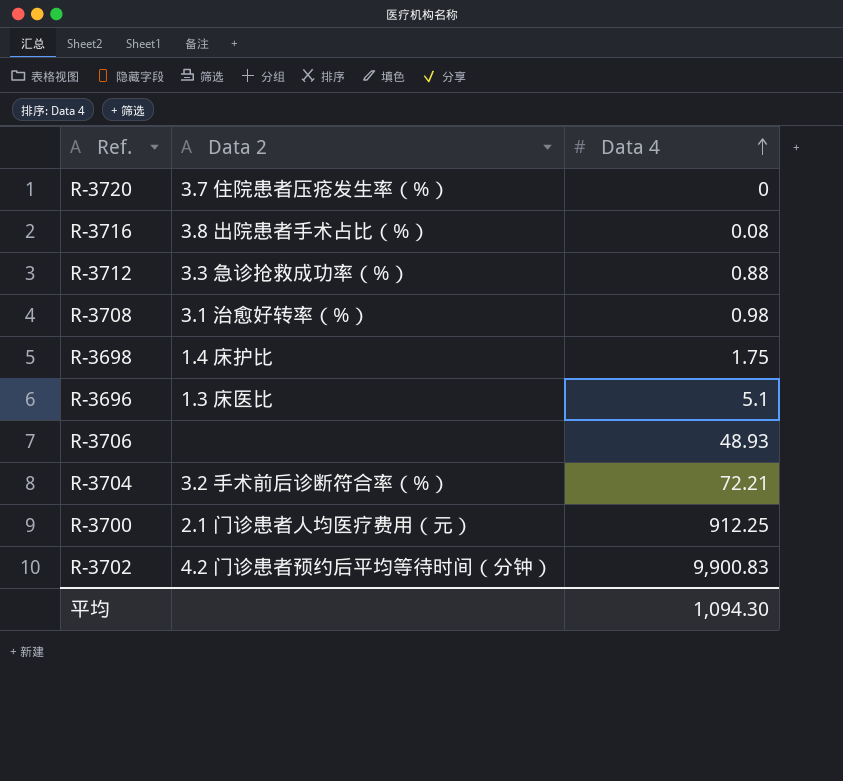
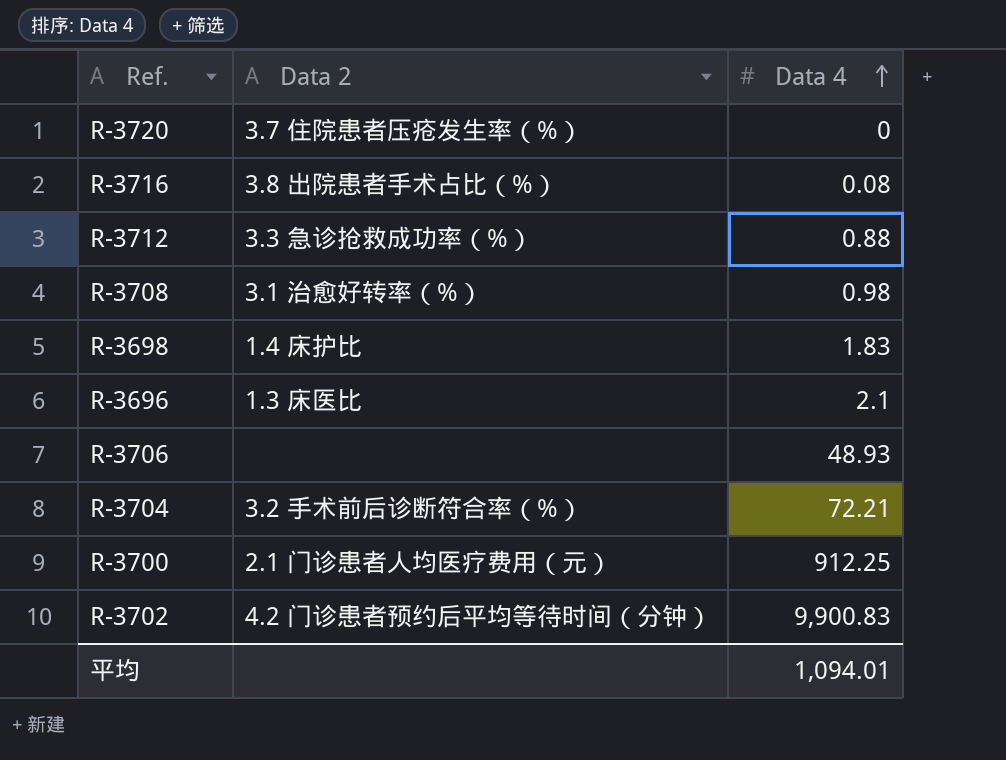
R-3698 | Data 4: 1.75 -> 1.83
R-3696 | Data 4: 5.1 -> 2.1
平均 | Data 4: 1,094.30 -> 1,094.01

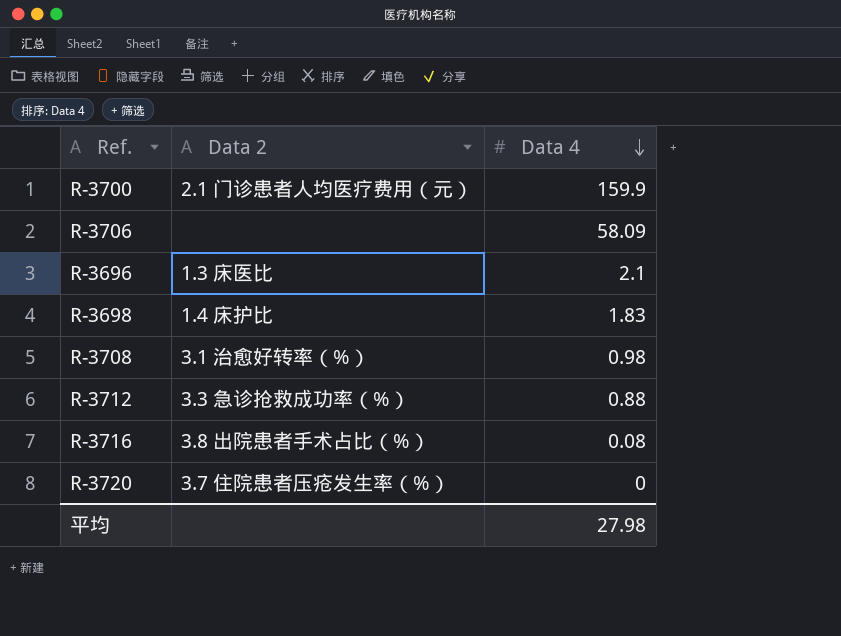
row order: Data 4 ascending -> Data 4 descending
row R-3704: 3.2 手术前后诊断符合率（%） | 72.21 -> none
row R-3702: 4.2 门诊患者预约后平均等待时间（分钟） | 9,900.83 -> none
R-3700 | Data 4: 912.25 -> 159.9
R-3706 | Data 4: 48.93 -> 58.09
平均 | Data 4: 1,094.01 -> 27.98

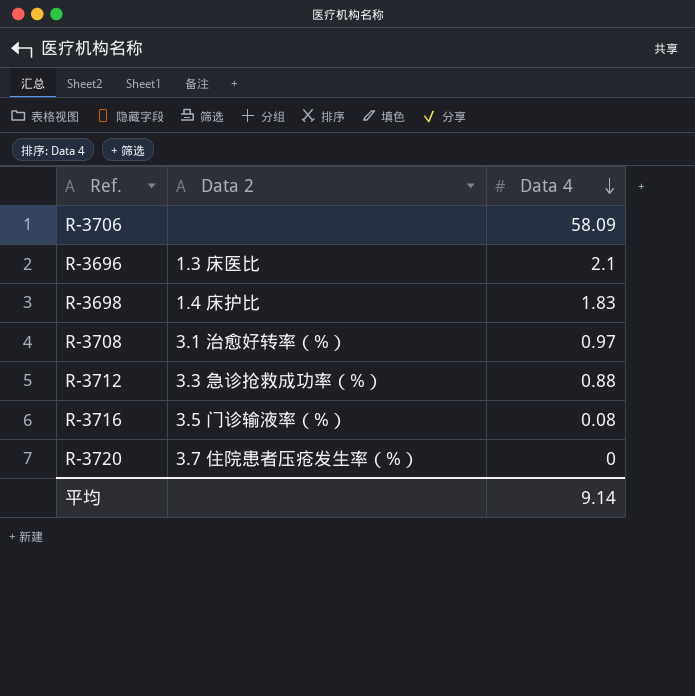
row R-3700: 2.1 门诊患者人均医疗费用（元） | 159.9 -> none
R-3708 | Data 4: 0.98 -> 0.97
R-3716 | Data 2: 3.8 出院患者手术占比（%） -> 3.5 门诊输液率（%）
平均 | Data 4: 27.98 -> 9.14

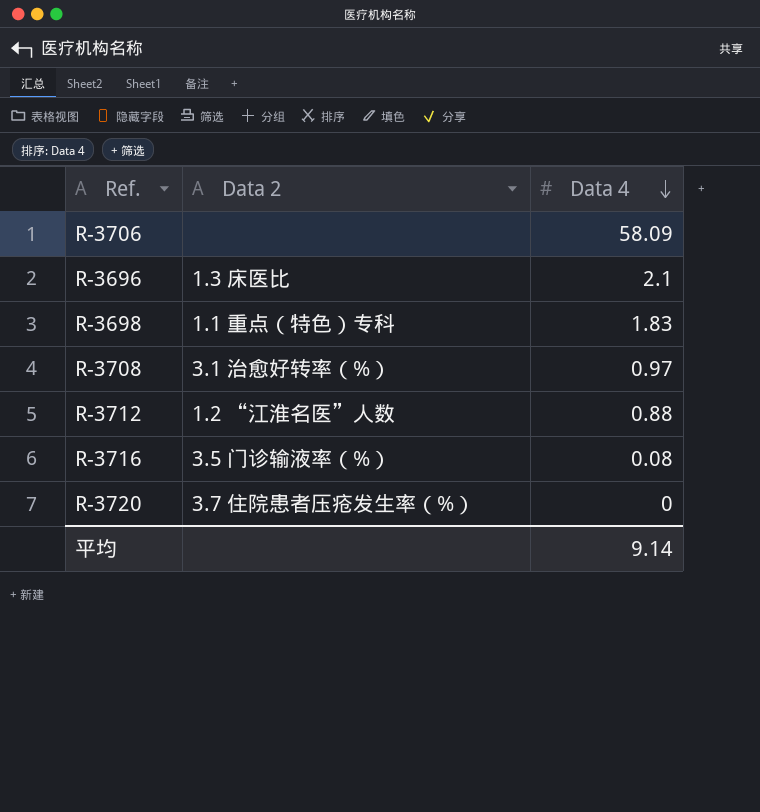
R-3698 | Data 2: 1.4 床护比 -> 1.1 重点（特色）专科
R-3712 | Data 2: 3.3 急诊抢救成功率（%） -> 1.2 “江淮名医”人数

